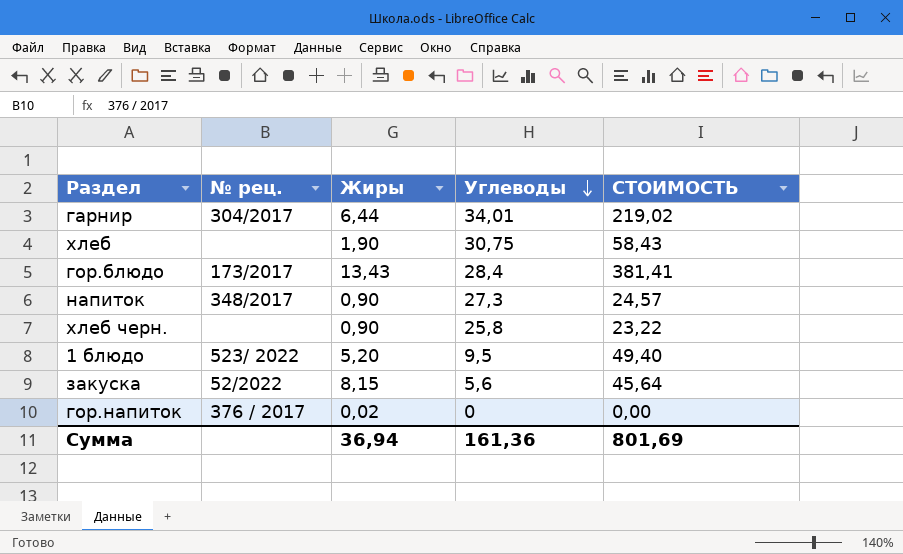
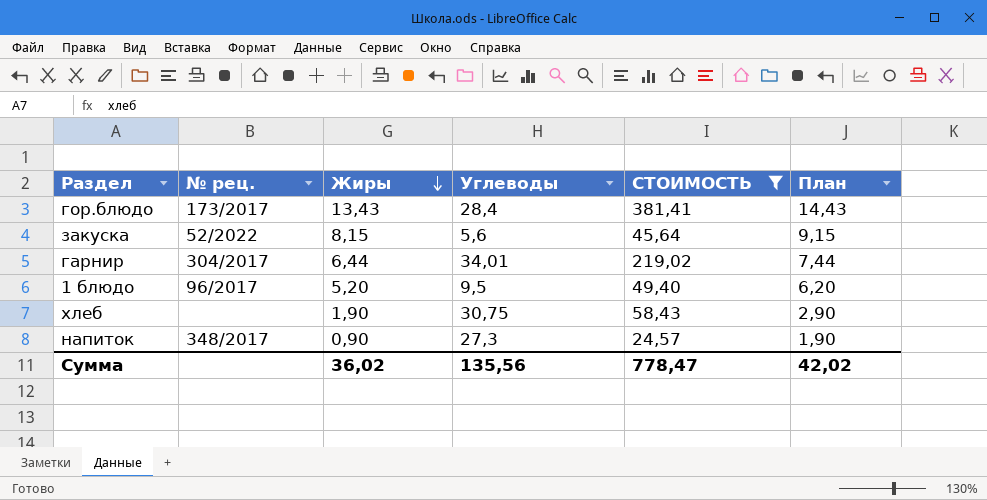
filter: none -> СТОИМОСТЬ >= 24,57
row order: Углеводы descending -> Жиры descending
column План | formula: none -> [Жиры] + 1
1 блюдо | № рец.: 523/ 2022 -> 96/2017
Сумма | Жиры: 36,94 -> 36,02
Сумма | Углеводы: 161,36 -> 135,56
Сумма | СТОИМОСТЬ: 801,69 -> 778,47

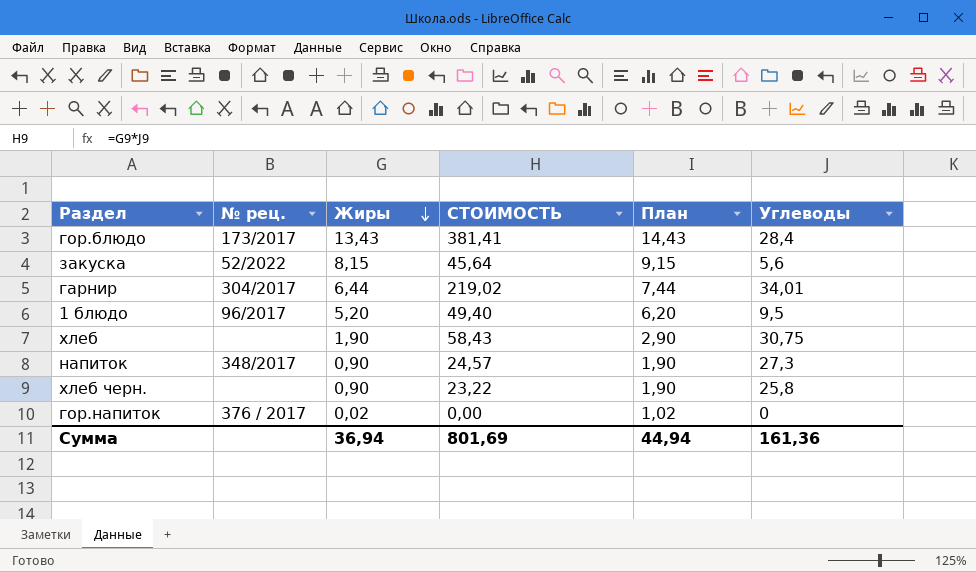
filter: СТОИМОСТЬ >= 24,57 -> none
column Углеводы | position: 4 -> 6
Сумма | Жиры: 36,02 -> 36,94
Сумма | СТОИМОСТЬ: 778,47 -> 801,69
Сумма | План: 42,02 -> 44,94
Сумма | Углеводы: 135,56 -> 161,36

